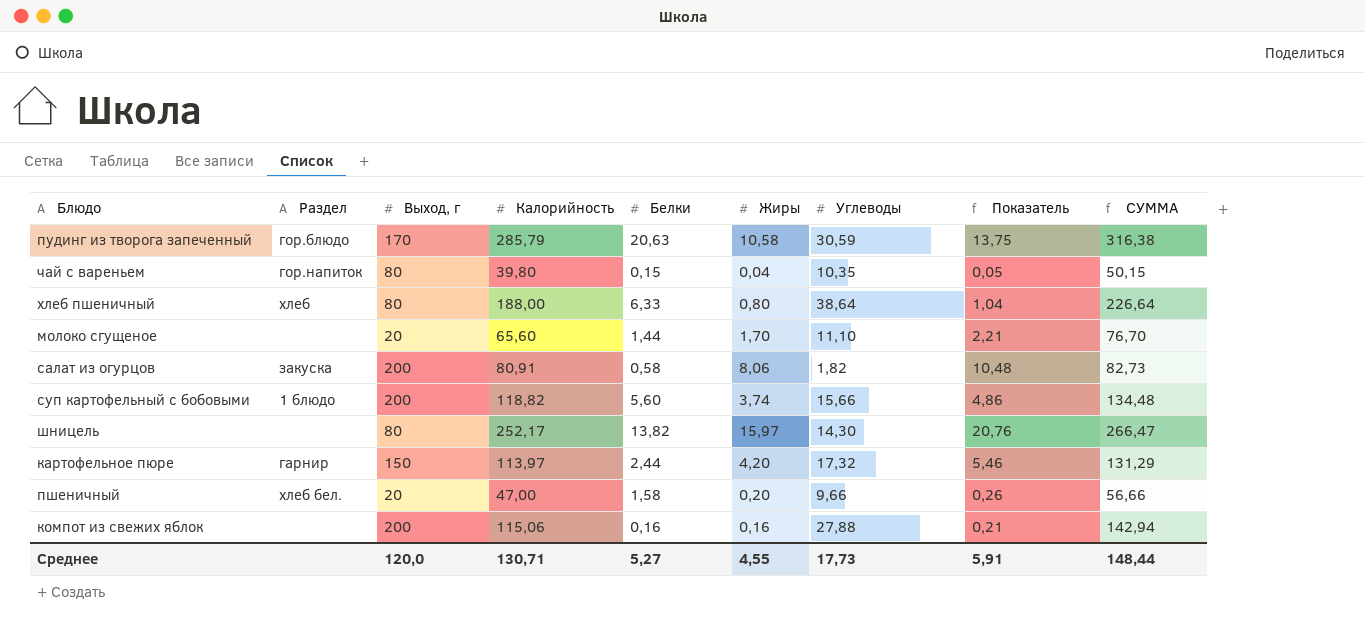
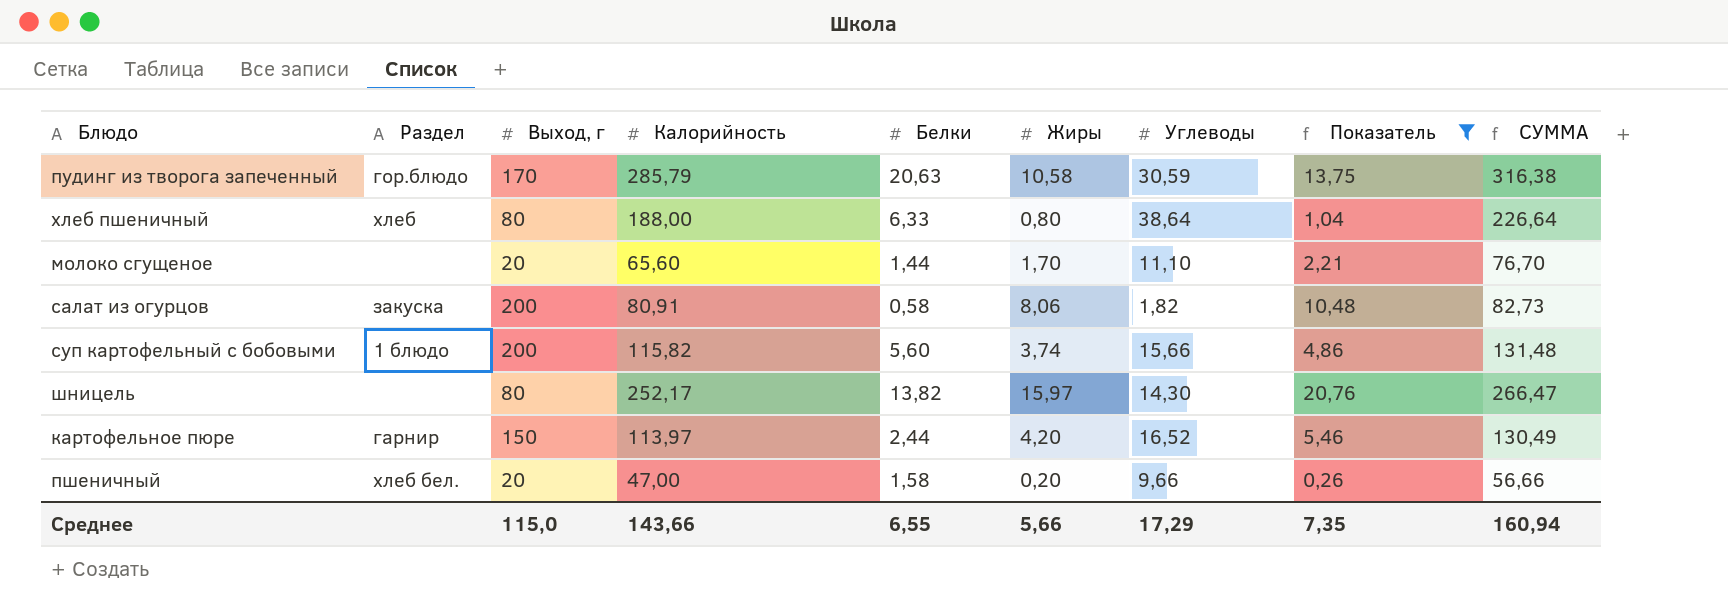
filter: none -> Показатель >= 0,26
суп картофельный с бобовыми | Калорийность: 118,82 -> 115,82
суп картофельный с бобовыми | СУММА: 134,48 -> 131,48
картофельное пюре | Углеводы: 17,32 -> 16,52
картофельное пюре | СУММА: 131,29 -> 130,49
Среднее | Выход, г: 120,0 -> 115,0
Среднее | Калорийность: 130,71 -> 143,66
Среднее | Белки: 5,27 -> 6,55
Среднее | Жиры: 4,55 -> 5,66
Среднее | Углеводы: 17,73 -> 17,29
Среднее | Показатель: 5,91 -> 7,35
Среднее | СУММА: 148,44 -> 160,94

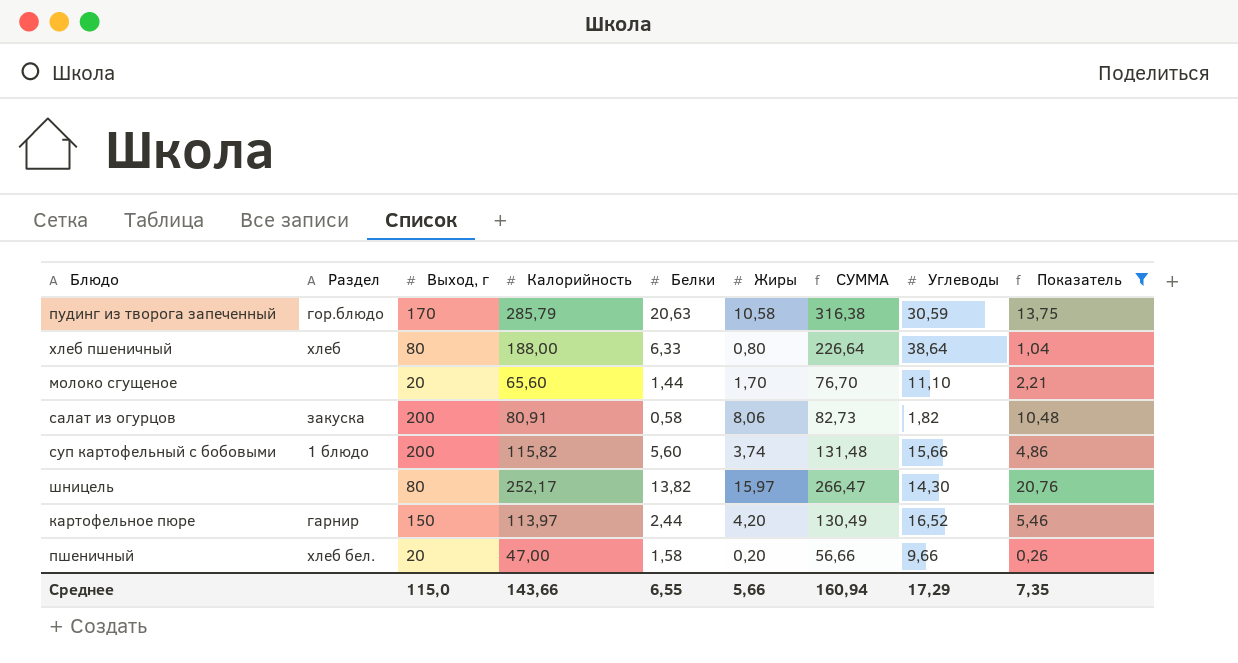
column СУММА | position: 9 -> 7

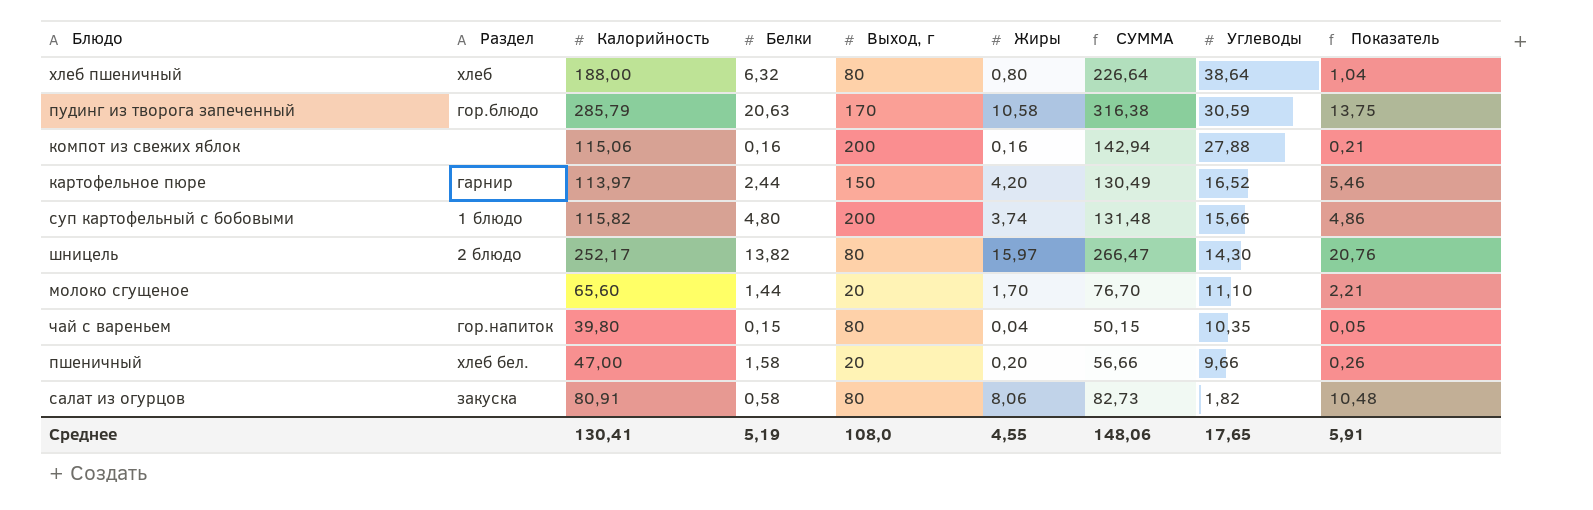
filter: Показатель >= 0,26 -> none
row order: none -> Углеводы descending
column Выход, г | position: 3 -> 5
хлеб пшеничный | Белки: 6,33 -> 6,32
суп картофельный с бобовыми | Белки: 5,60 -> 4,80
шницель | Раздел: none -> 2 блюдо
салат из огурцов | Выход, г: 200 -> 80
Среднее | Калорийность: 143,66 -> 130,41
Среднее | Белки: 6,55 -> 5,19
Среднее | Выход, г: 115,0 -> 108,0
Среднее | Жиры: 5,66 -> 4,55
Среднее | СУММА: 160,94 -> 148,06
Среднее | Углеводы: 17,29 -> 17,65
Среднее | Показатель: 7,35 -> 5,91

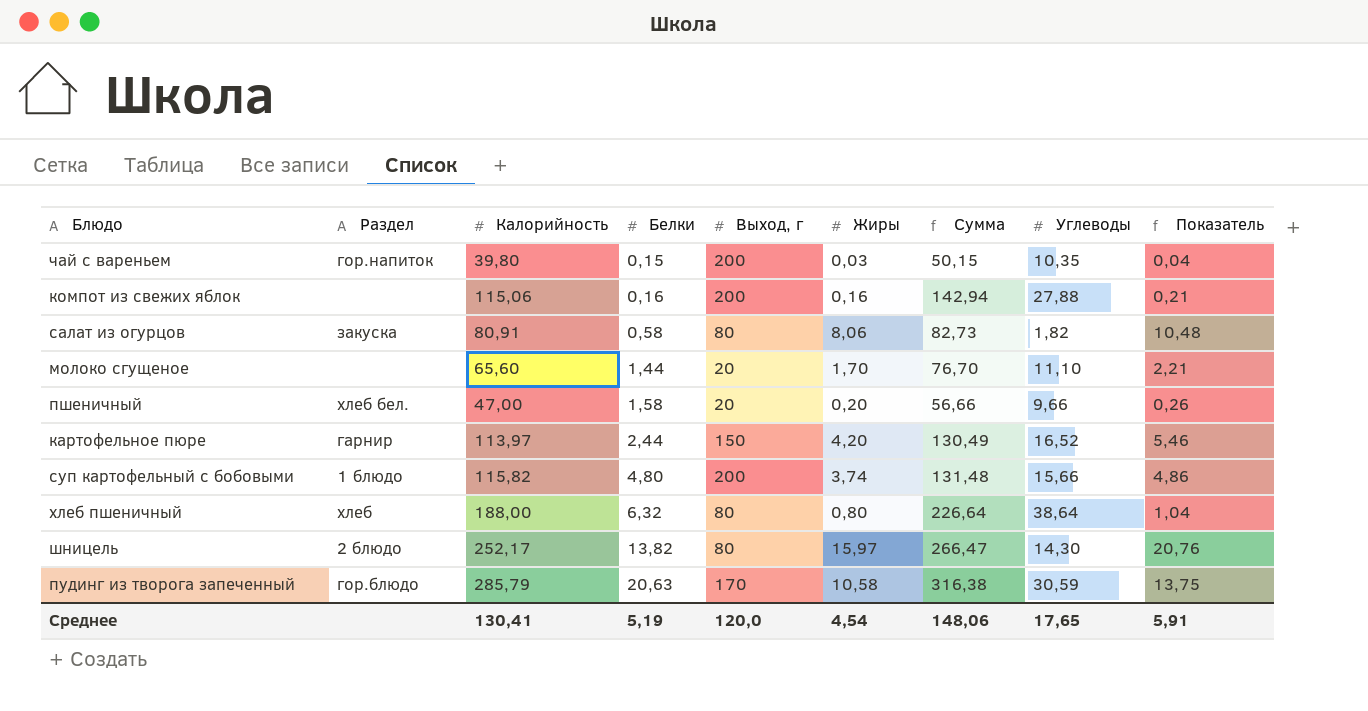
row order: Углеводы descending -> Белки ascending
column name: СУММА -> Сумма
чай с вареньем | Выход, г: 80 -> 200
чай с вареньем | Жиры: 0,04 -> 0,03
чай с вареньем | Показатель: 0,05 -> 0,04
Среднее | Выход, г: 108,0 -> 120,0
Среднее | Жиры: 4,55 -> 4,54

